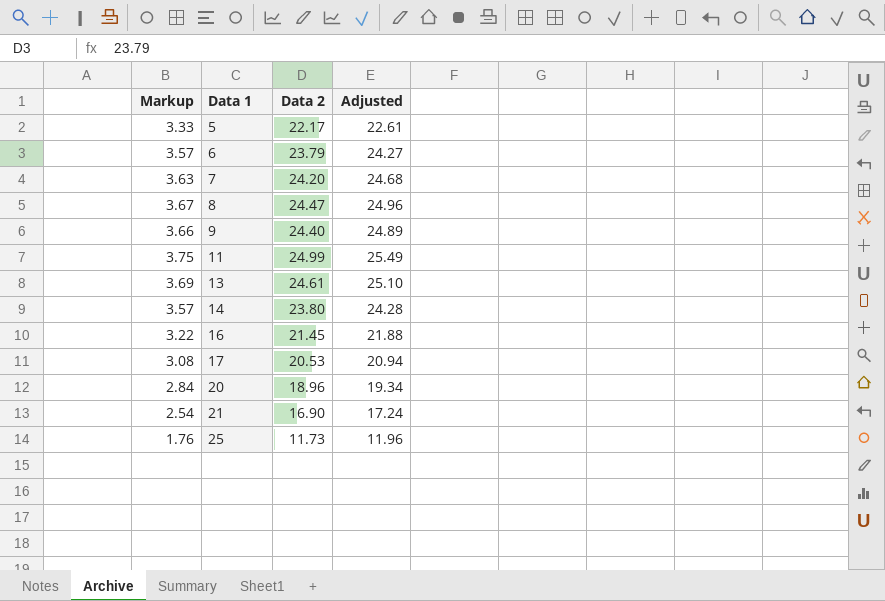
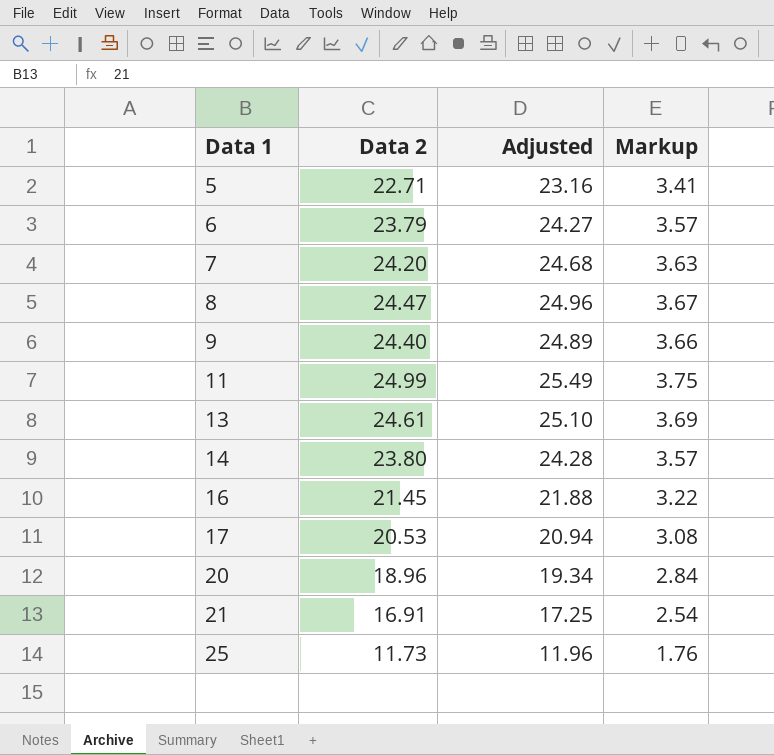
column Markup | position: 1 -> 4
5 | Data 2: 22.17 -> 22.71
5 | Adjusted: 22.61 -> 23.16
5 | Markup: 3.33 -> 3.41
21 | Data 2: 16.90 -> 16.91
21 | Adjusted: 17.24 -> 17.25

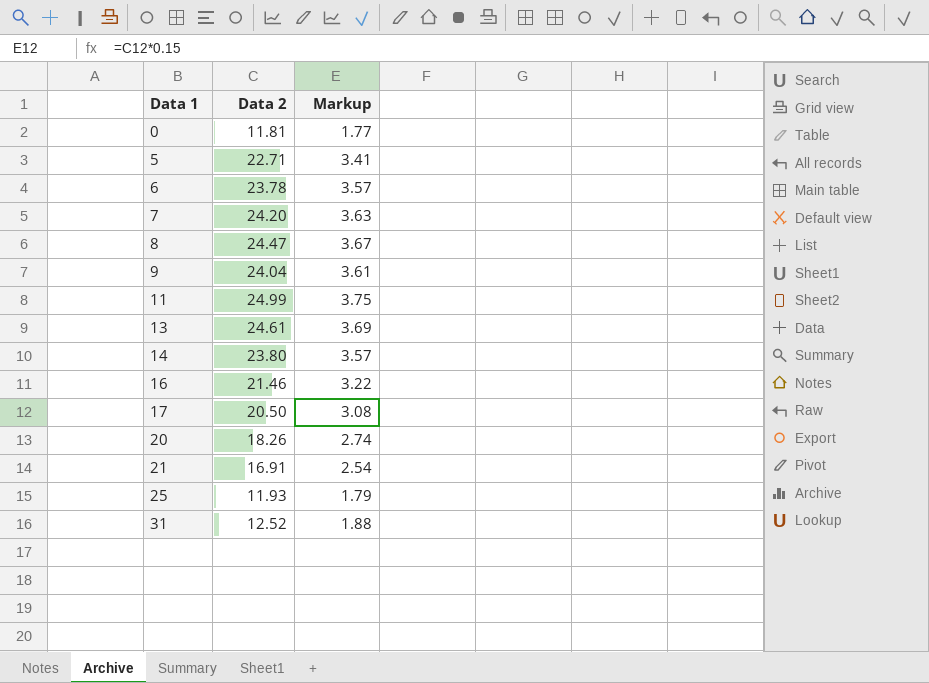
column Adjusted | formula: [Data 2] * 1.02 -> none
row 0: none -> 11.81 | 1.77
6 | Data 2: 23.79 -> 23.78
9 | Data 2: 24.40 -> 24.04
9 | Markup: 3.66 -> 3.61
16 | Data 2: 21.45 -> 21.46
17 | Data 2: 20.53 -> 20.50
20 | Data 2: 18.96 -> 18.26
20 | Markup: 2.84 -> 2.74
25 | Data 2: 11.73 -> 11.93
25 | Markup: 1.76 -> 1.79
row 31: none -> 12.52 | 1.88

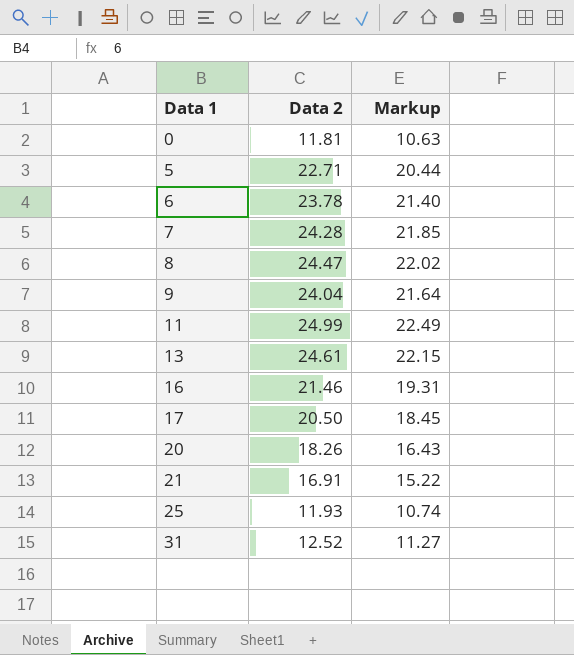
column Markup | formula: [Data 2] * 0.15 -> [Data 2] * 0.9
row 14: 23.80 | 3.57 -> none
7 | Data 2: 24.20 -> 24.28

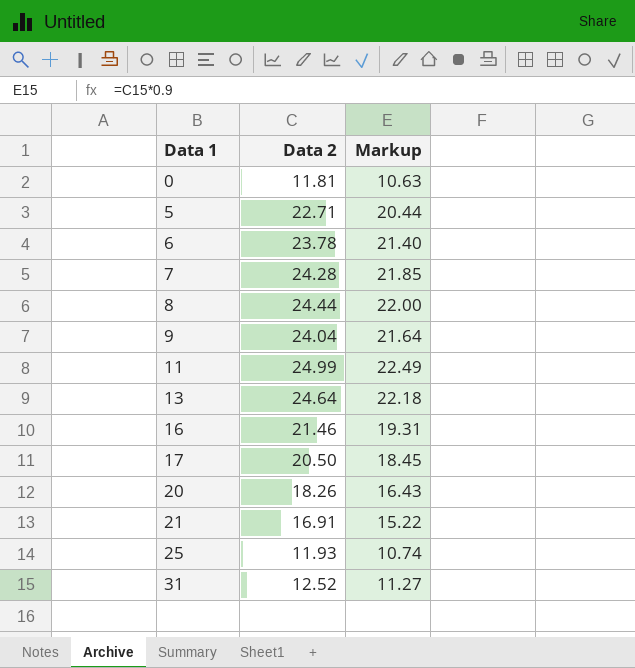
8 | Data 2: 24.47 -> 24.44
8 | Markup: 22.02 -> 22.00
13 | Data 2: 24.61 -> 24.64
13 | Markup: 22.15 -> 22.18

